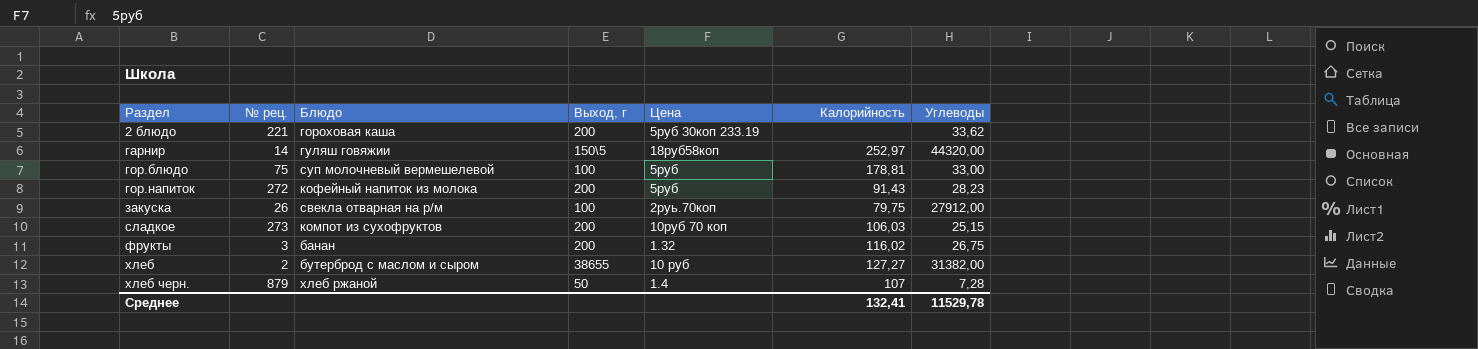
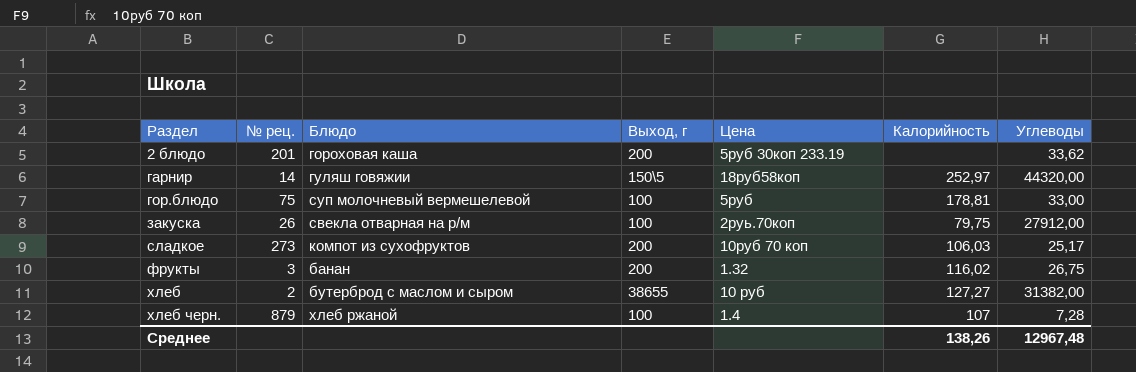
row гор.напиток: 272 | кофейный напиток из молока | 200 | 5руб | 91,43 | 28,23 -> none
2 блюдо | № рец.: 221 -> 201
сладкое | Углеводы: 25,15 -> 25,17
хлеб черн. | Выход, г: 50 -> 100
Среднее | Калорийность: 132,41 -> 138,26
Среднее | Углеводы: 11529,78 -> 12967,48

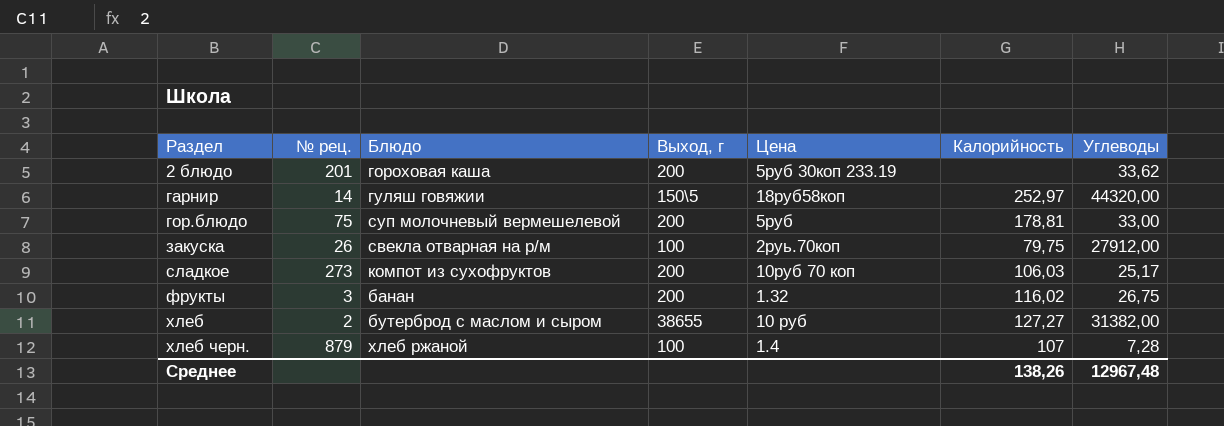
гор.блюдо | Выход, г: 100 -> 200

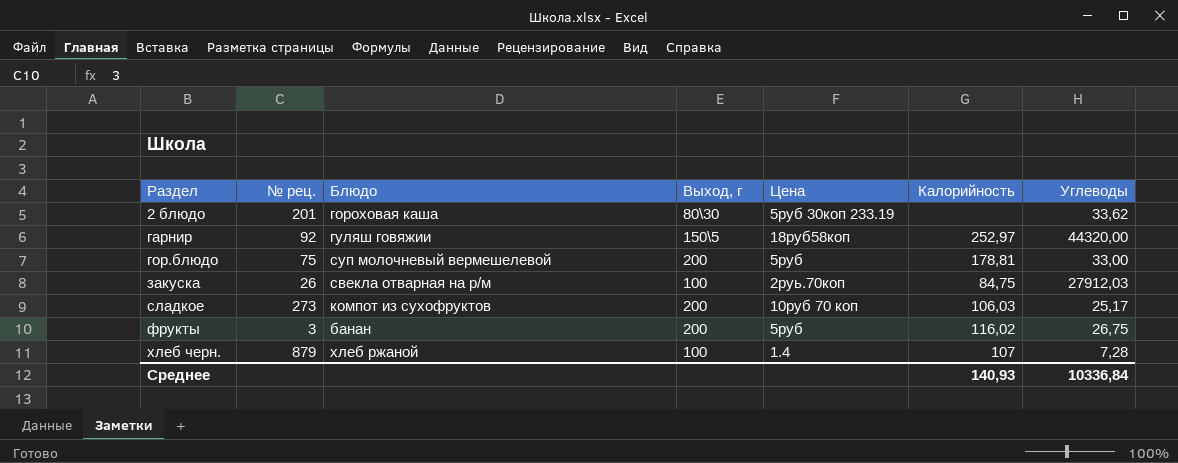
row хлеб: 2 | бутерброд с маслом и сыром | 38655 | 10 руб | 127,27 | 31382,00 -> none
2 блюдо | Выход, г: 200 -> 80\30
гарнир | № рец.: 14 -> 92
закуска | Калорийность: 79,75 -> 84,75
закуска | Углеводы: 27912,00 -> 27912,03
фрукты | Цена: 1.32 -> 5руб
Среднее | Калорийность: 138,26 -> 140,93
Среднее | Углеводы: 12967,48 -> 10336,84

